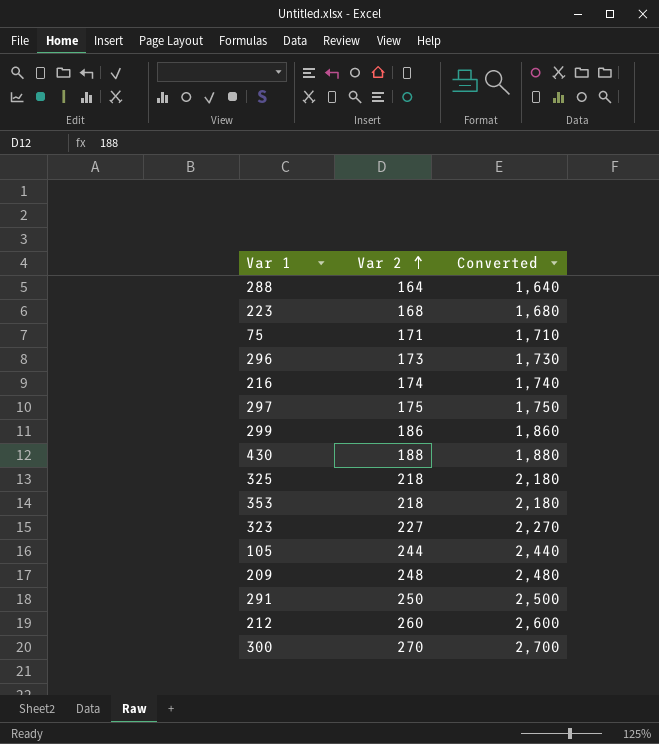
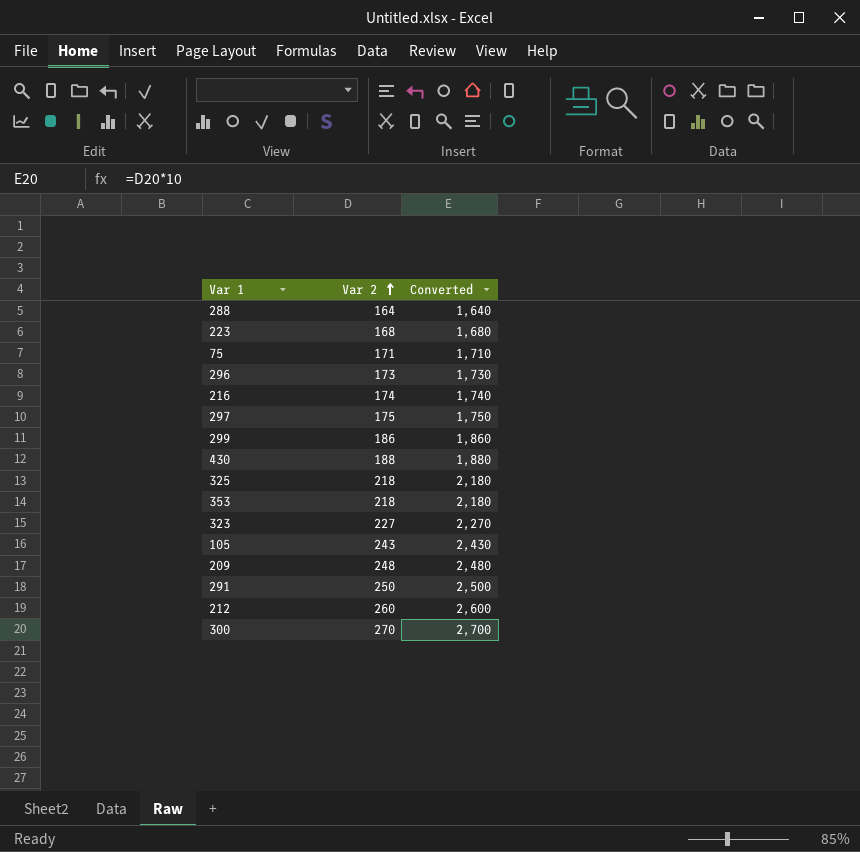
105 | Var 2: 244 -> 243
105 | Converted: 2,440 -> 2,430

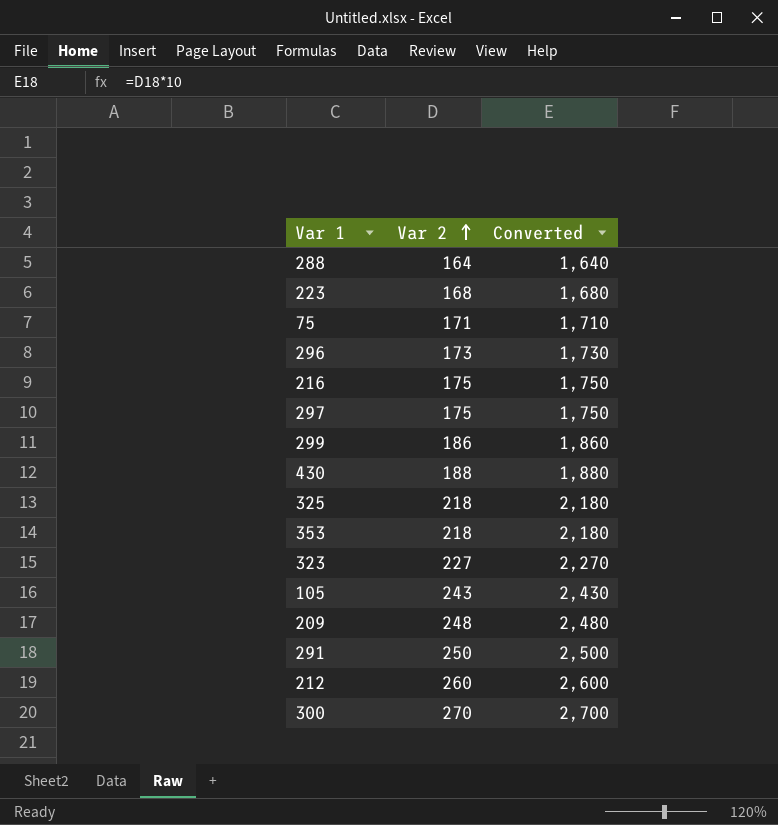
216 | Var 2: 174 -> 175
216 | Converted: 1,740 -> 1,750

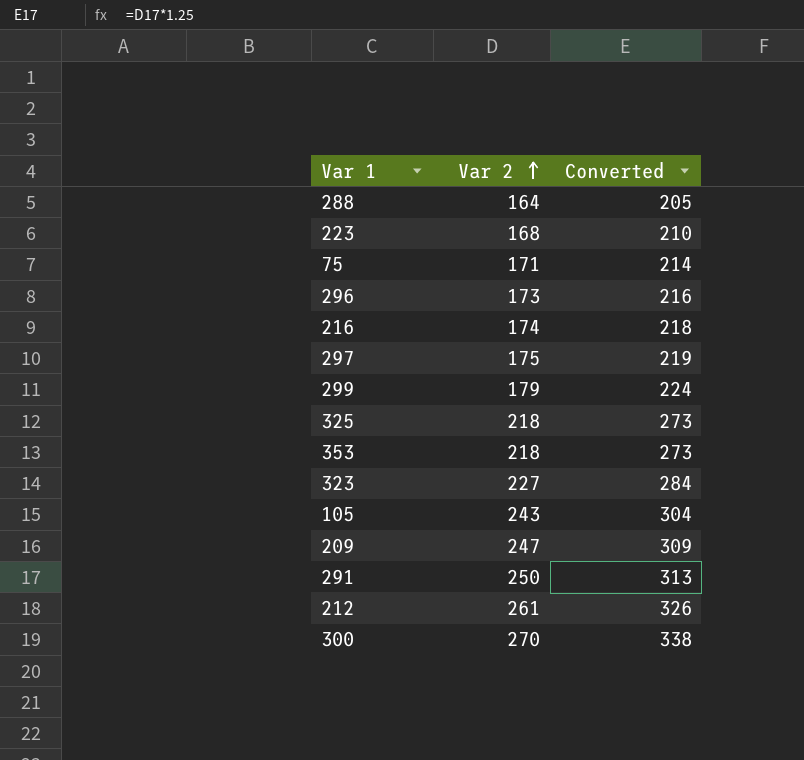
column Converted | formula: [Var 2] * 10 -> [Var 2] * 1.25
row 430: 188 | 1,880 -> none
216 | Var 2: 175 -> 174
299 | Var 2: 186 -> 179
209 | Var 2: 248 -> 247
212 | Var 2: 260 -> 261

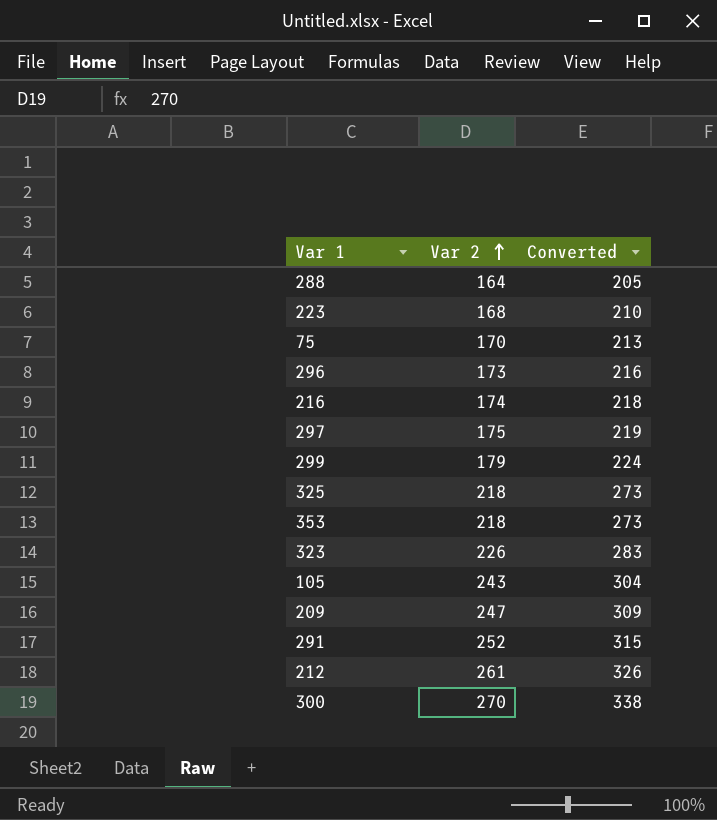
75 | Var 2: 171 -> 170
75 | Converted: 214 -> 213
323 | Var 2: 227 -> 226
323 | Converted: 284 -> 283
291 | Var 2: 250 -> 252
291 | Converted: 313 -> 315

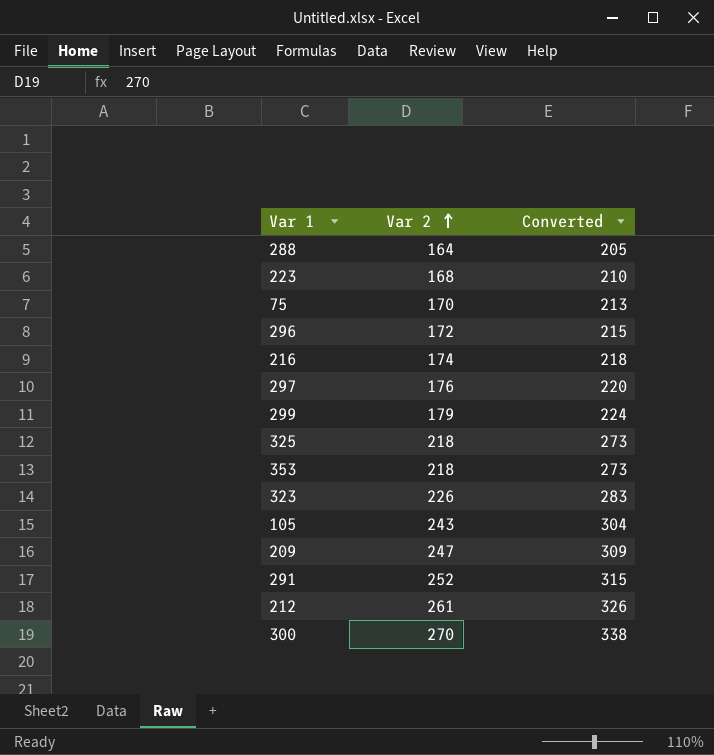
296 | Var 2: 173 -> 172
296 | Converted: 216 -> 215
297 | Var 2: 175 -> 176
297 | Converted: 219 -> 220

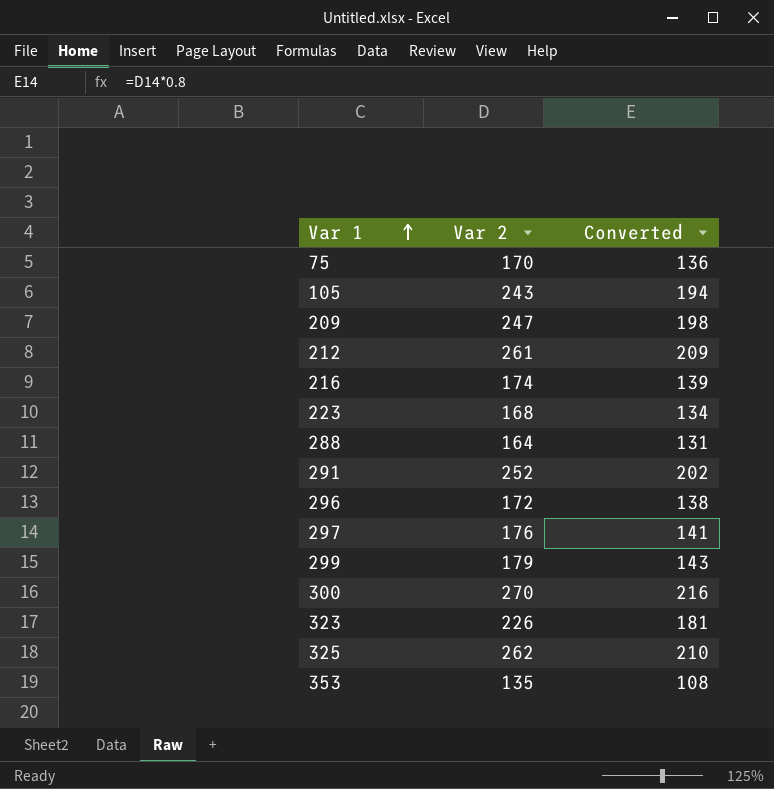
row order: Var 2 ascending -> Var 1 ascending
column Converted | formula: [Var 2] * 1.25 -> [Var 2] * 0.8
325 | Var 2: 218 -> 262
353 | Var 2: 218 -> 135

